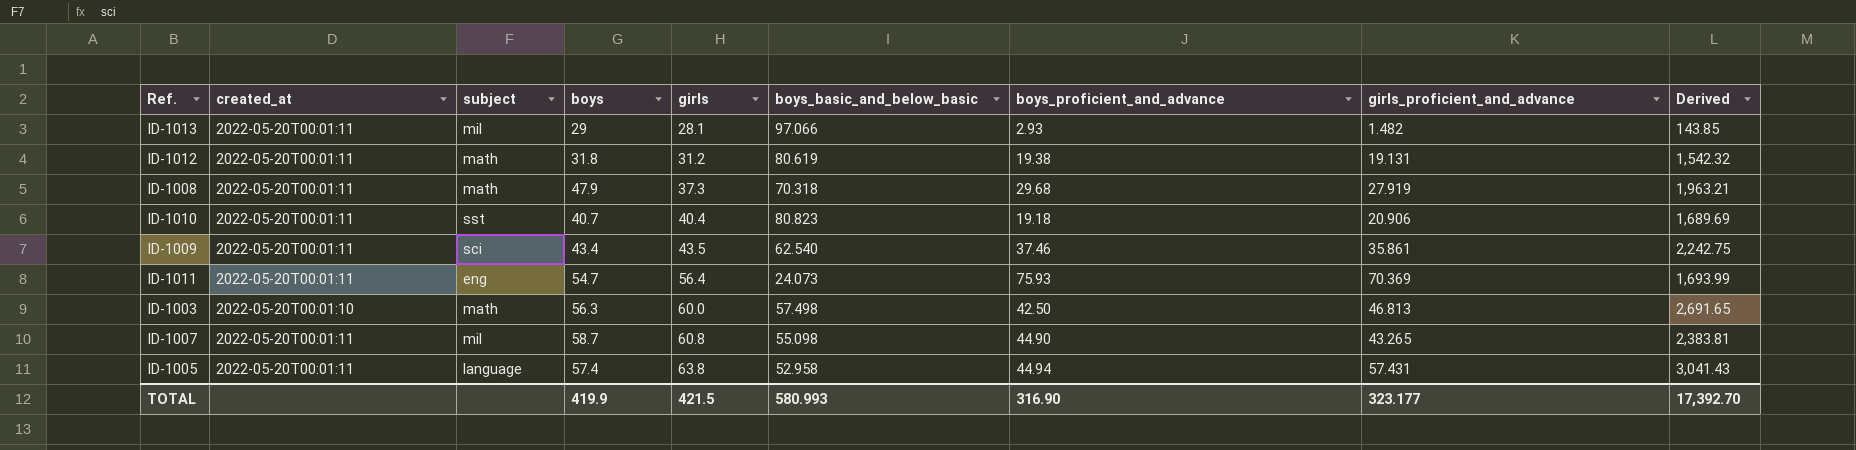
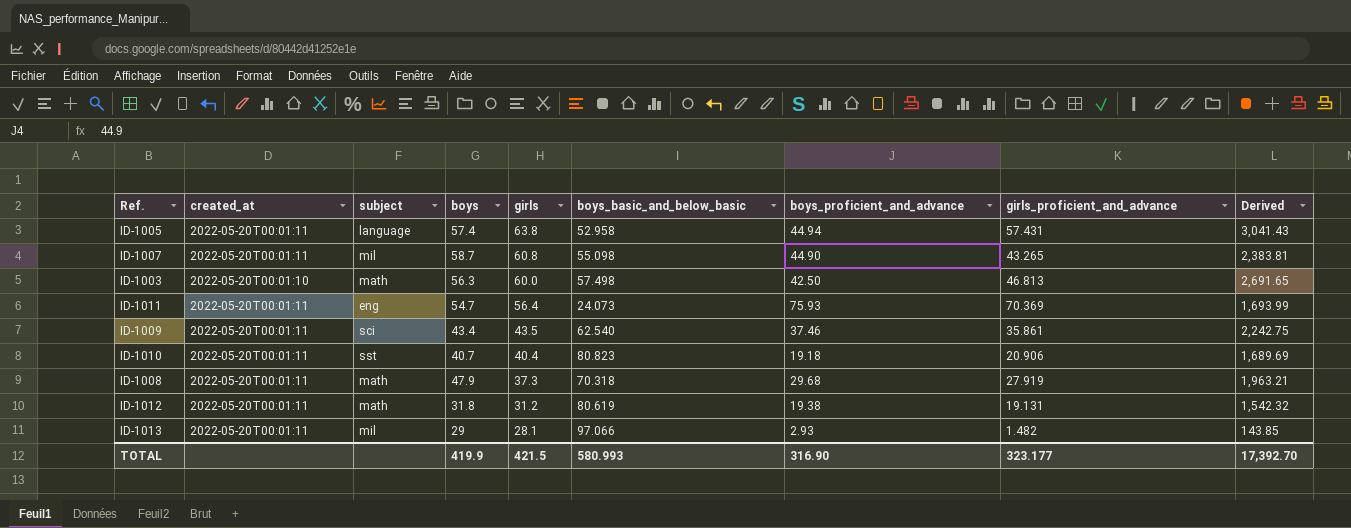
row order: girls ascending -> girls descending

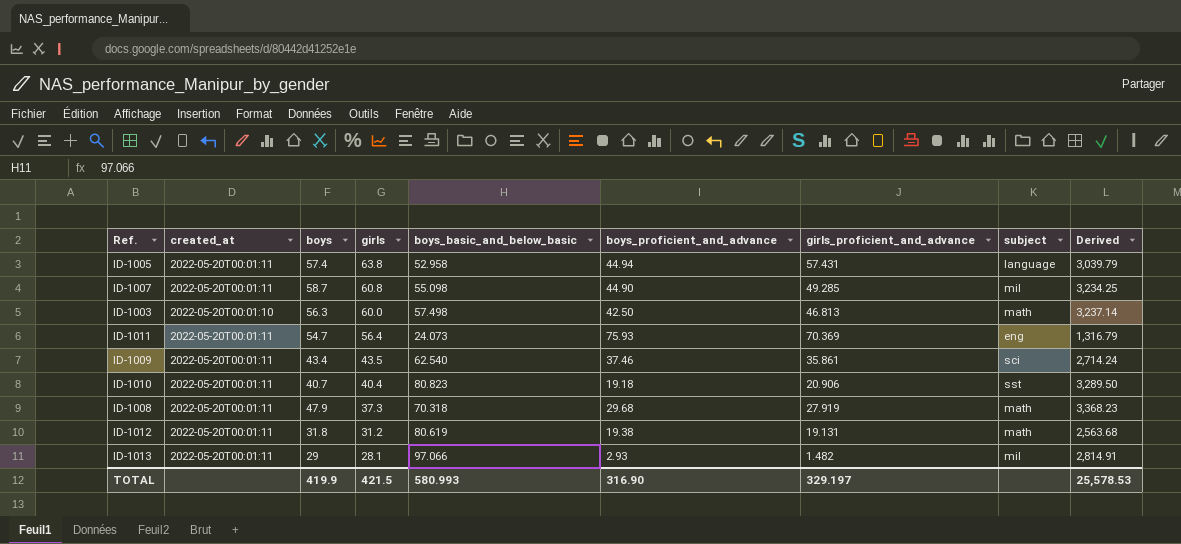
column subject | position: 3 -> 8
column Derived | formula: [boys_basic_and_below_basic] * [girls_proficient_and_advance] -> [boys] * [boys_basic_and_below_basic]
ID-1007 | girls_proficient_and_advance: 43.265 -> 49.285
TOTAL | girls_proficient_and_advance: 323.177 -> 329.197
TOTAL | Derived: 17,392.70 -> 25,578.53

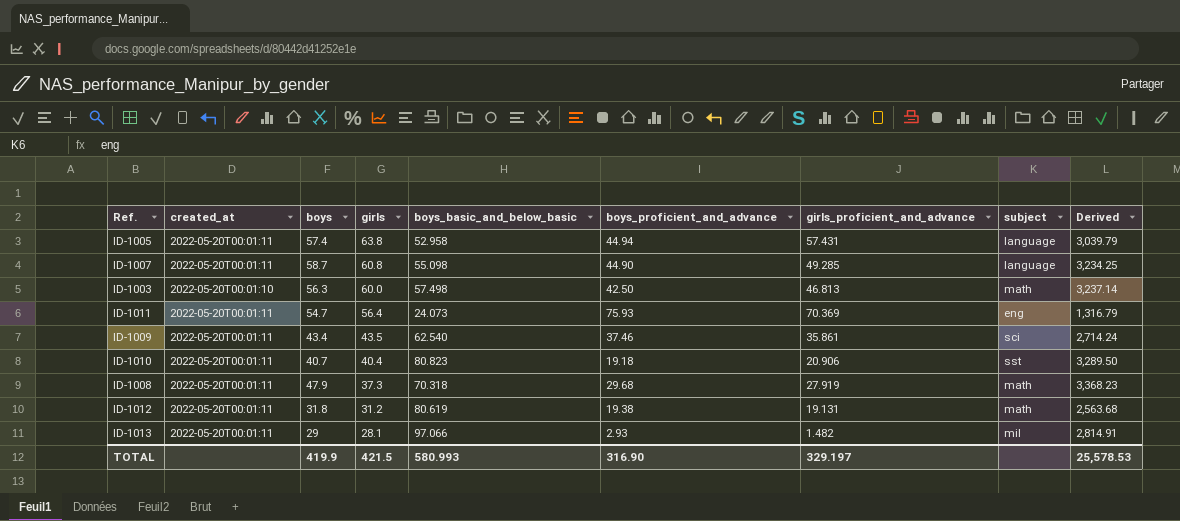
ID-1007 | subject: mil -> language

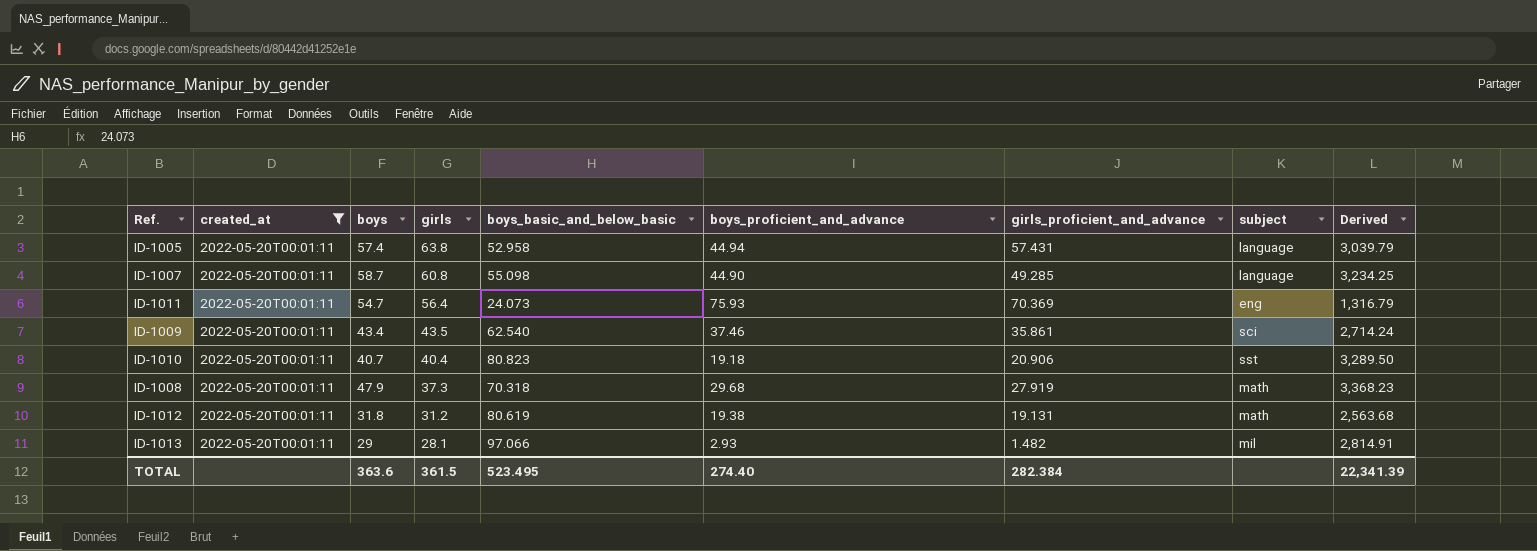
filter: none -> created_at = 2022-05-20T00:01:11
TOTAL | boys: 419.9 -> 363.6
TOTAL | girls: 421.5 -> 361.5
TOTAL | boys_basic_and_below_basic: 580.993 -> 523.495
TOTAL | boys_proficient_and_advance: 316.90 -> 274.40
TOTAL | girls_proficient_and_advance: 329.197 -> 282.384
TOTAL | Derived: 25,578.53 -> 22,341.39

